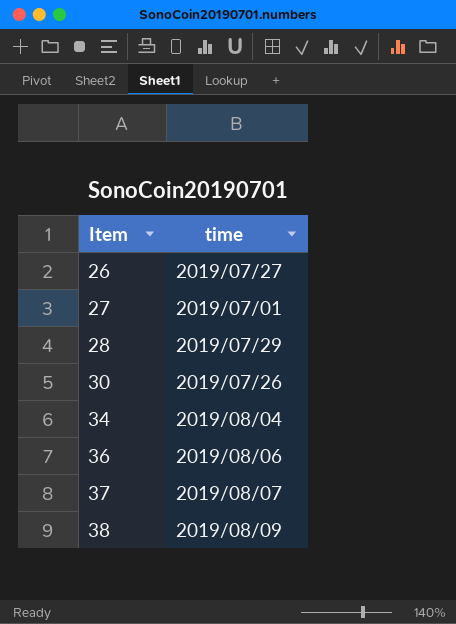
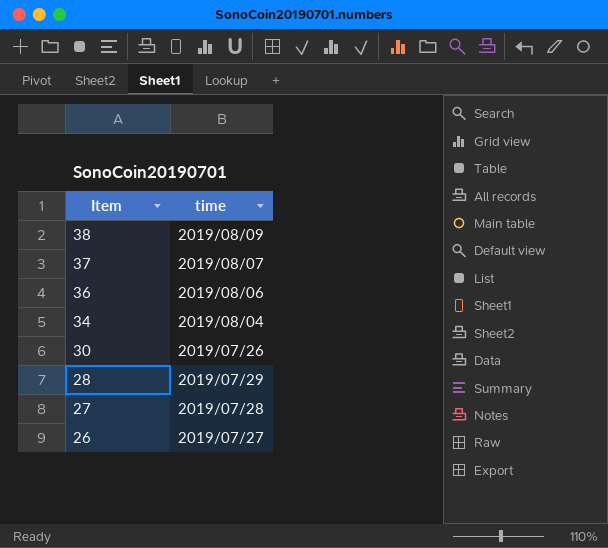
row order: Item ascending -> Item descending
27 | time: 2019/07/01 -> 2019/07/28

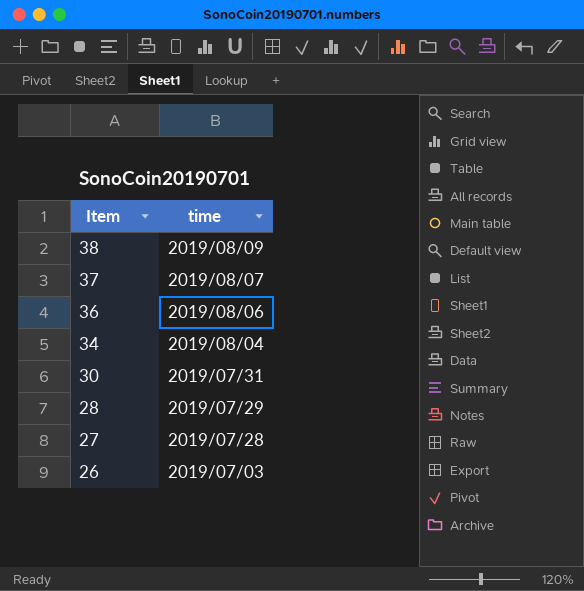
30 | time: 2019/07/26 -> 2019/07/31
26 | time: 2019/07/27 -> 2019/07/03

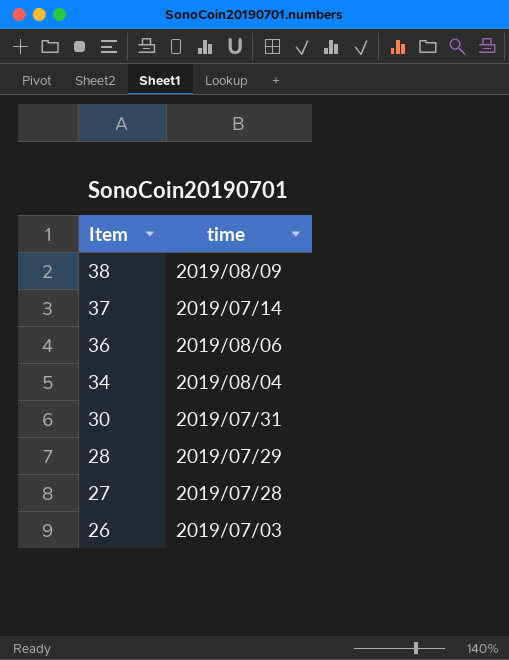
37 | time: 2019/08/07 -> 2019/07/14

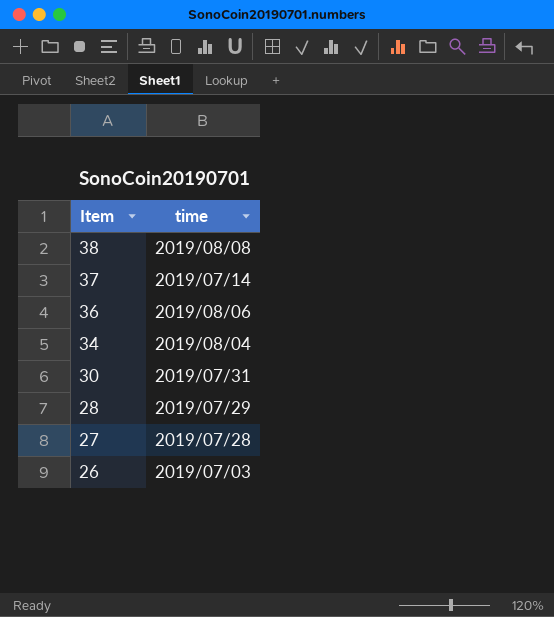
38 | time: 2019/08/09 -> 2019/08/08

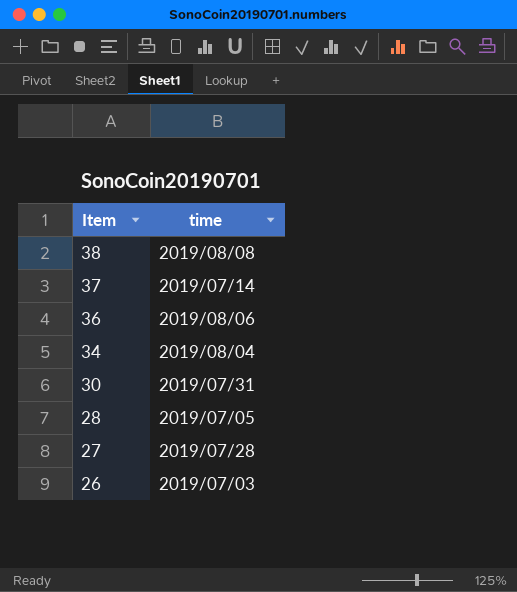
28 | time: 2019/07/29 -> 2019/07/05

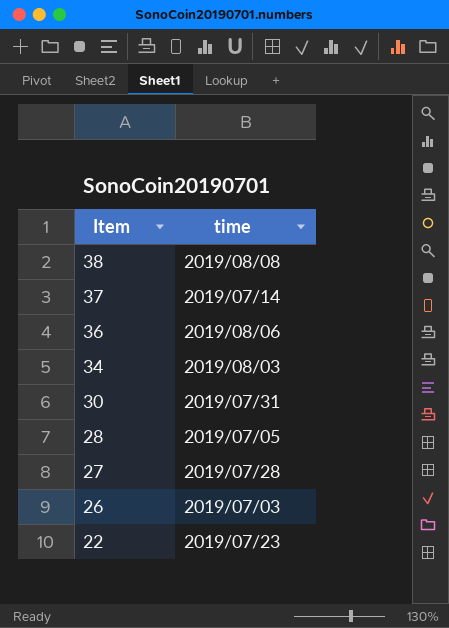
34 | time: 2019/08/04 -> 2019/08/03
row 22: none -> 2019/07/23

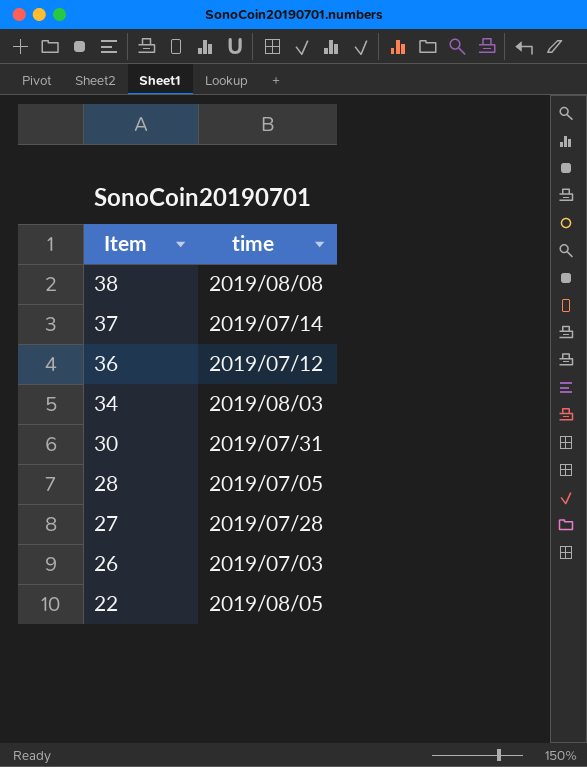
36 | time: 2019/08/06 -> 2019/07/12
22 | time: 2019/07/23 -> 2019/08/05

